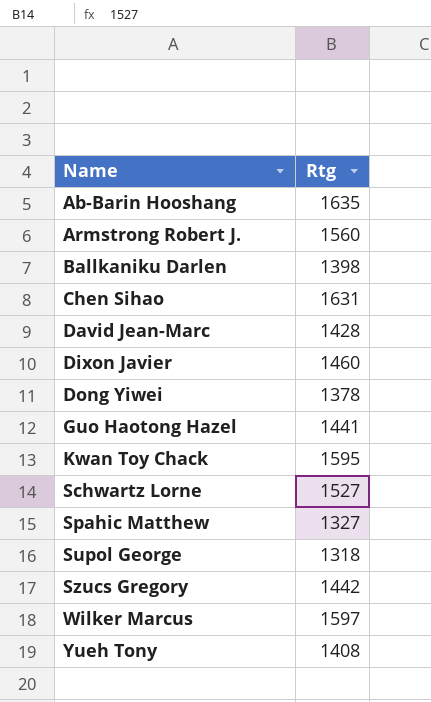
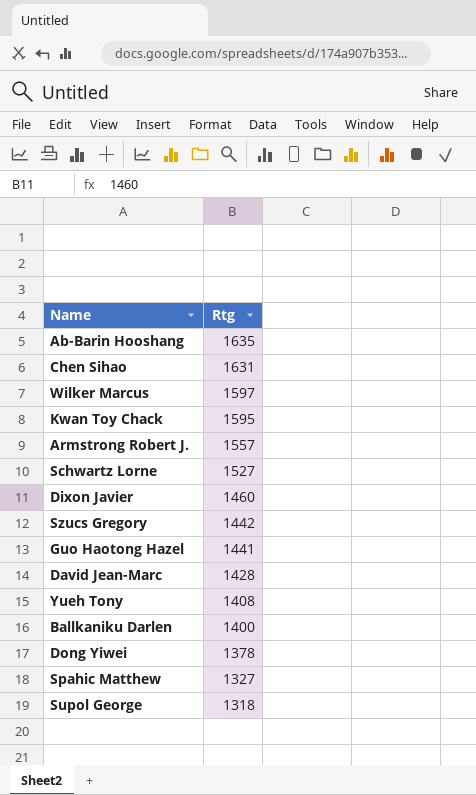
row order: Name ascending -> Rtg descending
Armstrong Robert J. | Rtg: 1560 -> 1557
Ballkaniku Darlen | Rtg: 1398 -> 1400

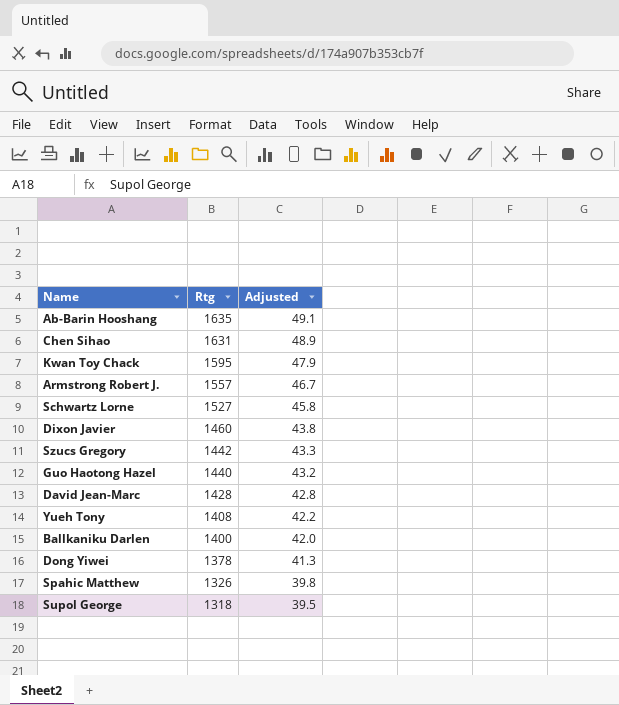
column Adjusted | formula: none -> [Rtg] * 0.03
row Wilker Marcus: 1597 -> none
Guo Haotong Hazel | Rtg: 1441 -> 1440
Spahic Matthew | Rtg: 1327 -> 1326

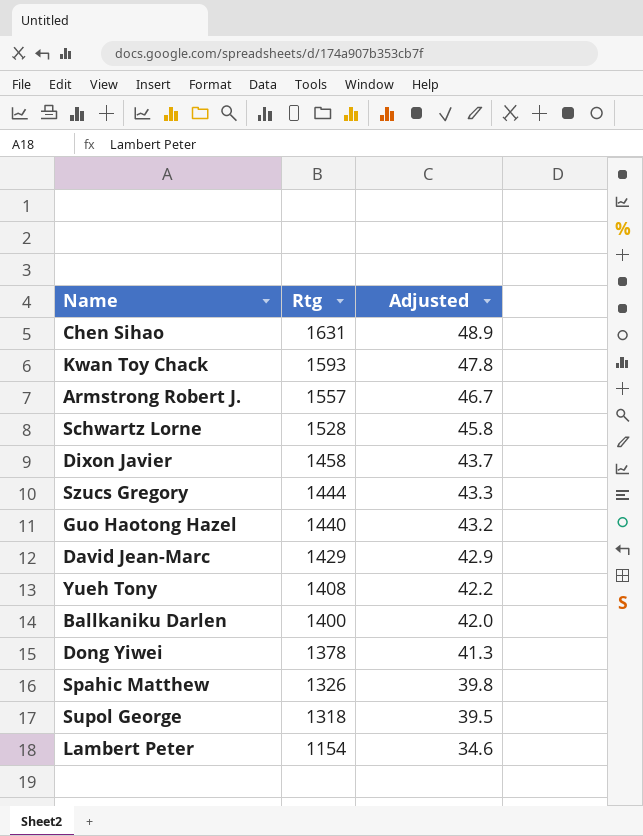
row Ab-Barin Hooshang: 1635 | 49.1 -> none
Kwan Toy Chack | Rtg: 1595 -> 1593
Kwan Toy Chack | Adjusted: 47.9 -> 47.8
Schwartz Lorne | Rtg: 1527 -> 1528
Dixon Javier | Rtg: 1460 -> 1458
Dixon Javier | Adjusted: 43.8 -> 43.7
Szucs Gregory | Rtg: 1442 -> 1444
David Jean-Marc | Rtg: 1428 -> 1429
David Jean-Marc | Adjusted: 42.8 -> 42.9
row Lambert Peter: none -> 1154 | 34.6

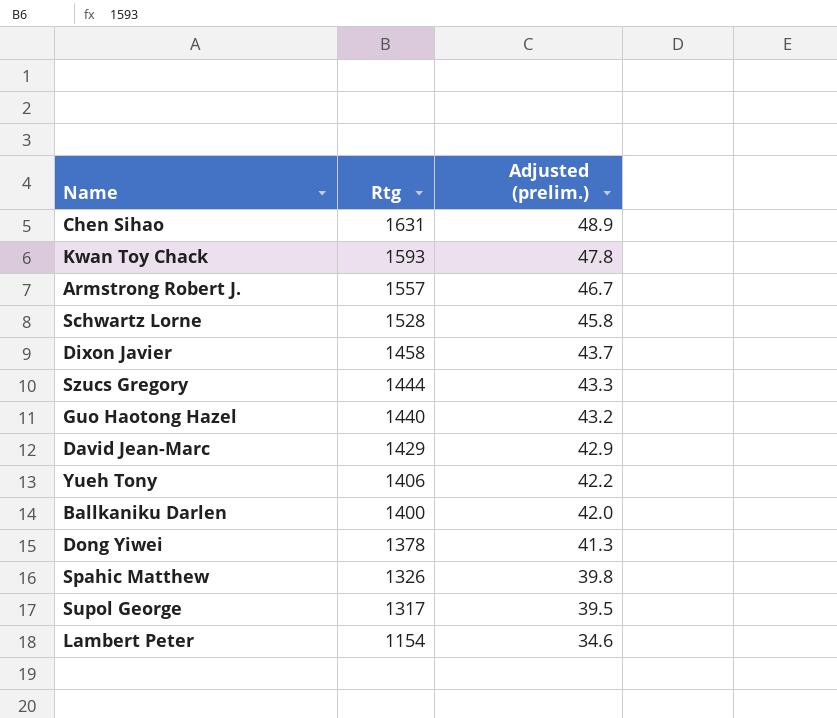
column name: Adjusted -> Adjusted (prelim.)
Yueh Tony | Rtg: 1408 -> 1406
Supol George | Rtg: 1318 -> 1317

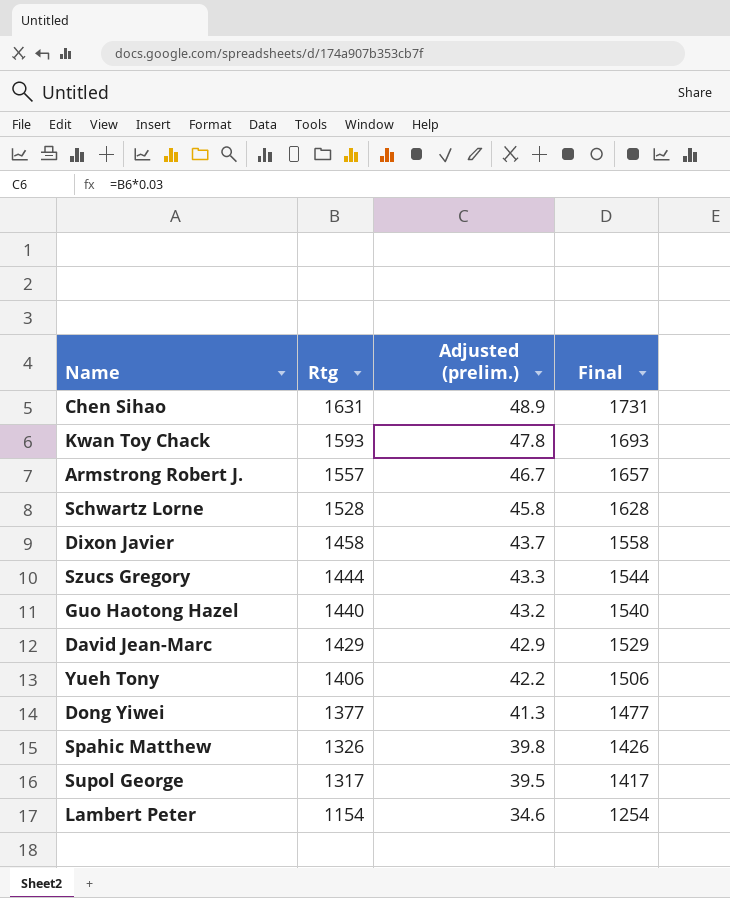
column Final | formula: none -> [Rtg] + 100
row Ballkaniku Darlen: 1400 | 42.0 -> none
Dong Yiwei | Rtg: 1378 -> 1377

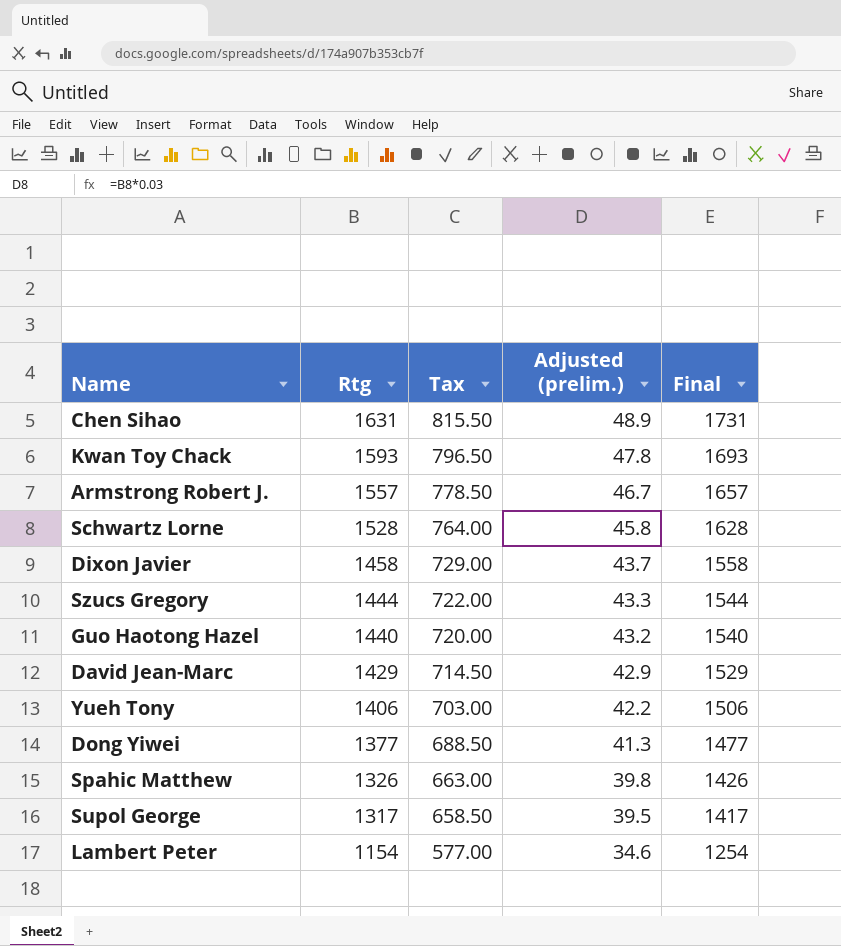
column Tax | formula: none -> [Rtg] * 0.5

